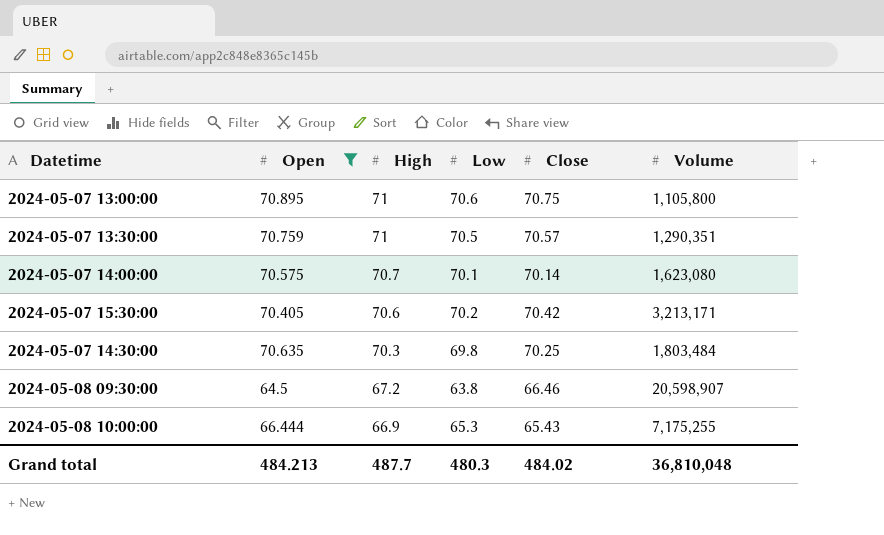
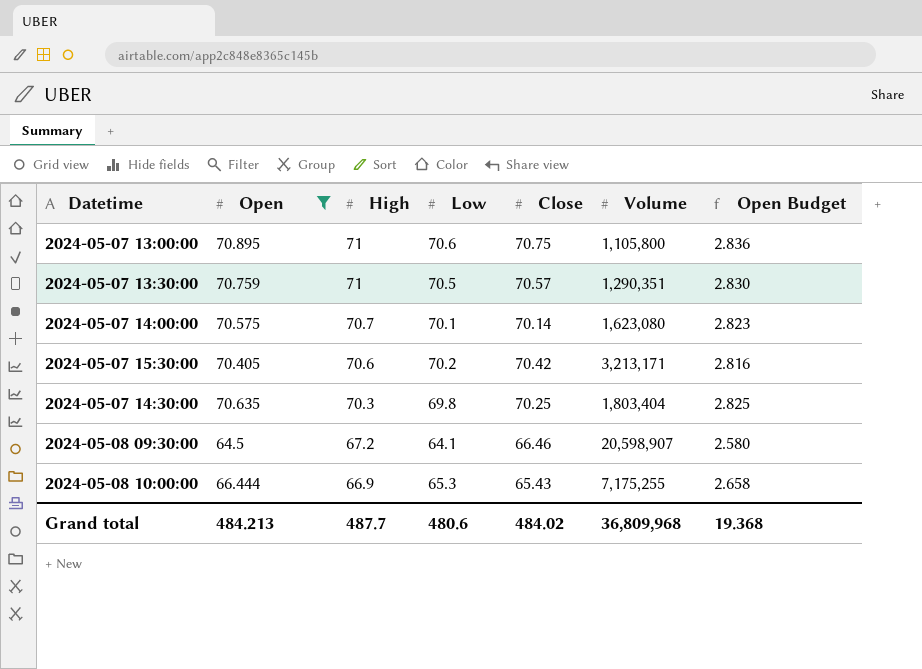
column Open Budget | formula: none -> [Open] * 0.04
2024-05-07 14:30:00 | Volume: 1,803,484 -> 1,803,404
2024-05-08 09:30:00 | Low: 63.8 -> 64.1
Grand total | Low: 480.3 -> 480.6
Grand total | Volume: 36,810,048 -> 36,809,968

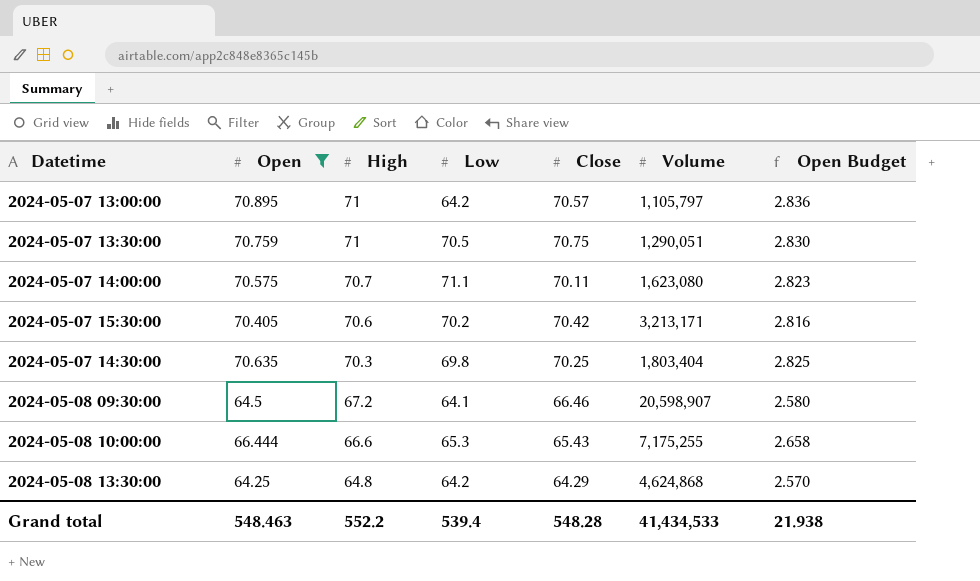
2024-05-07 13:00:00 | Low: 70.6 -> 64.2
2024-05-07 13:00:00 | Close: 70.75 -> 70.57
2024-05-07 13:00:00 | Volume: 1,105,800 -> 1,105,797
2024-05-07 13:30:00 | Close: 70.57 -> 70.75
2024-05-07 13:30:00 | Volume: 1,290,351 -> 1,290,051
2024-05-07 14:00:00 | Low: 70.1 -> 71.1
2024-05-07 14:00:00 | Close: 70.14 -> 70.11
2024-05-08 10:00:00 | High: 66.9 -> 66.6
row 2024-05-08 13:30:00: none -> 64.25 | 64.8 | 64.2 | 64.29 | 4,624,868 | 2.570
Grand total | Open: 484.213 -> 548.463
Grand total | High: 487.7 -> 552.2
Grand total | Low: 480.6 -> 539.4
Grand total | Close: 484.02 -> 548.28
Grand total | Volume: 36,809,968 -> 41,434,533
Grand total | Open Budget: 19.368 -> 21.938

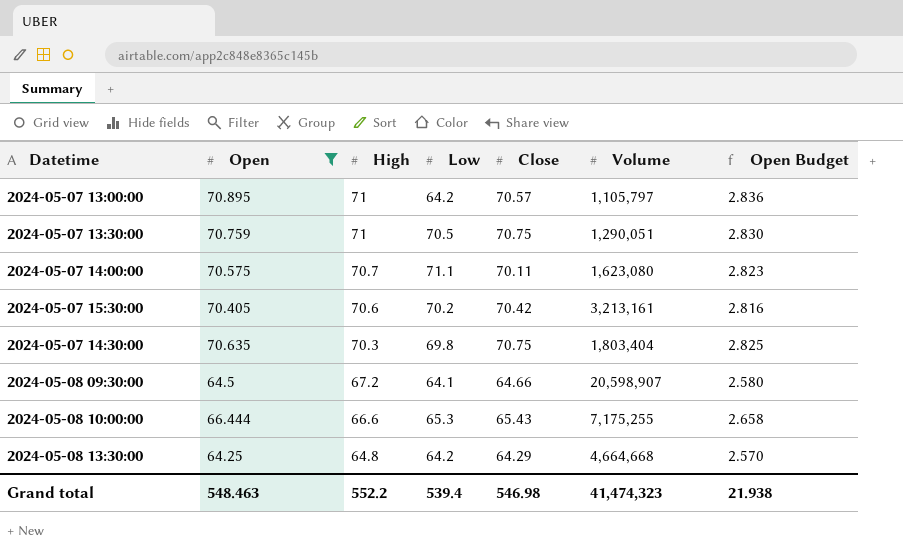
2024-05-07 15:30:00 | Volume: 3,213,171 -> 3,213,161
2024-05-07 14:30:00 | Close: 70.25 -> 70.75
2024-05-08 09:30:00 | Close: 66.46 -> 64.66
2024-05-08 13:30:00 | Volume: 4,624,868 -> 4,664,668
Grand total | Close: 548.28 -> 546.98
Grand total | Volume: 41,434,533 -> 41,474,323

